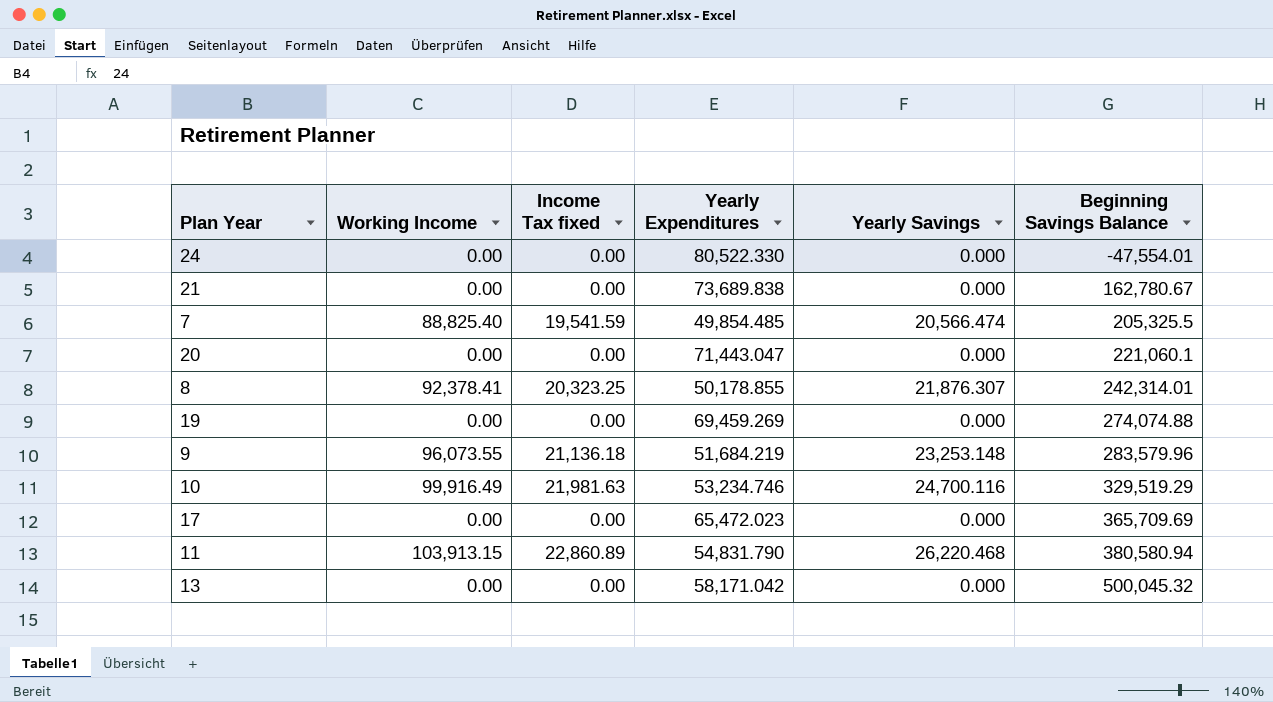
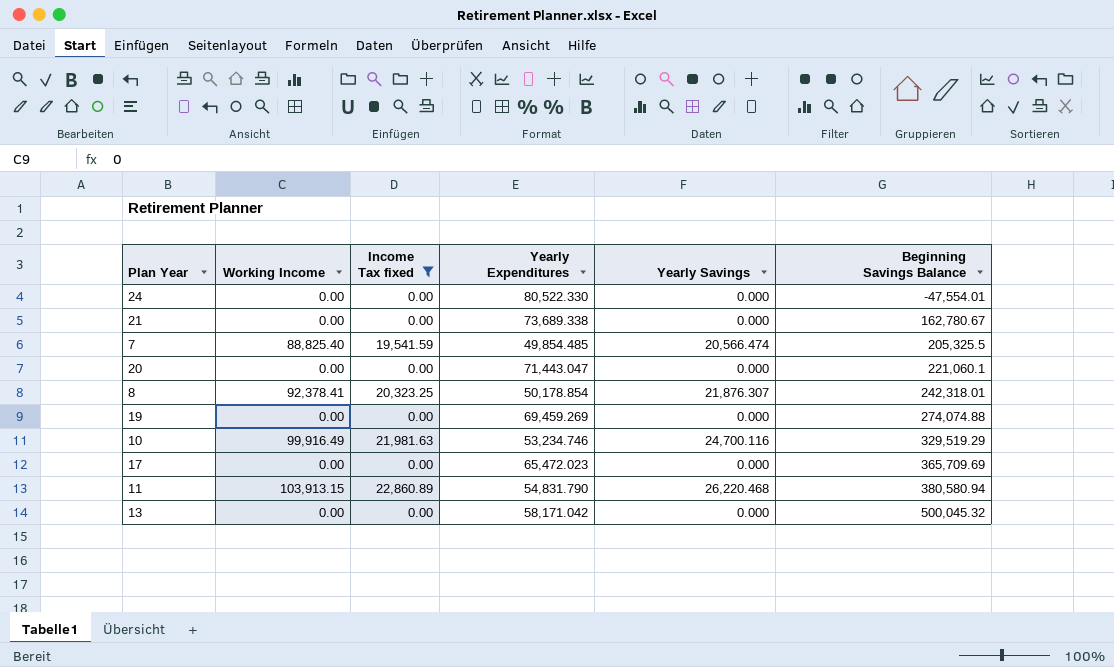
filter: none -> Income Tax fixed != 21,136.18
21 | Yearly Expenditures: 73,689.838 -> 73,689.338
8 | Yearly Expenditures: 50,178.855 -> 50,178.854
8 | Beginning Savings Balance: 242,314.01 -> 242,318.01

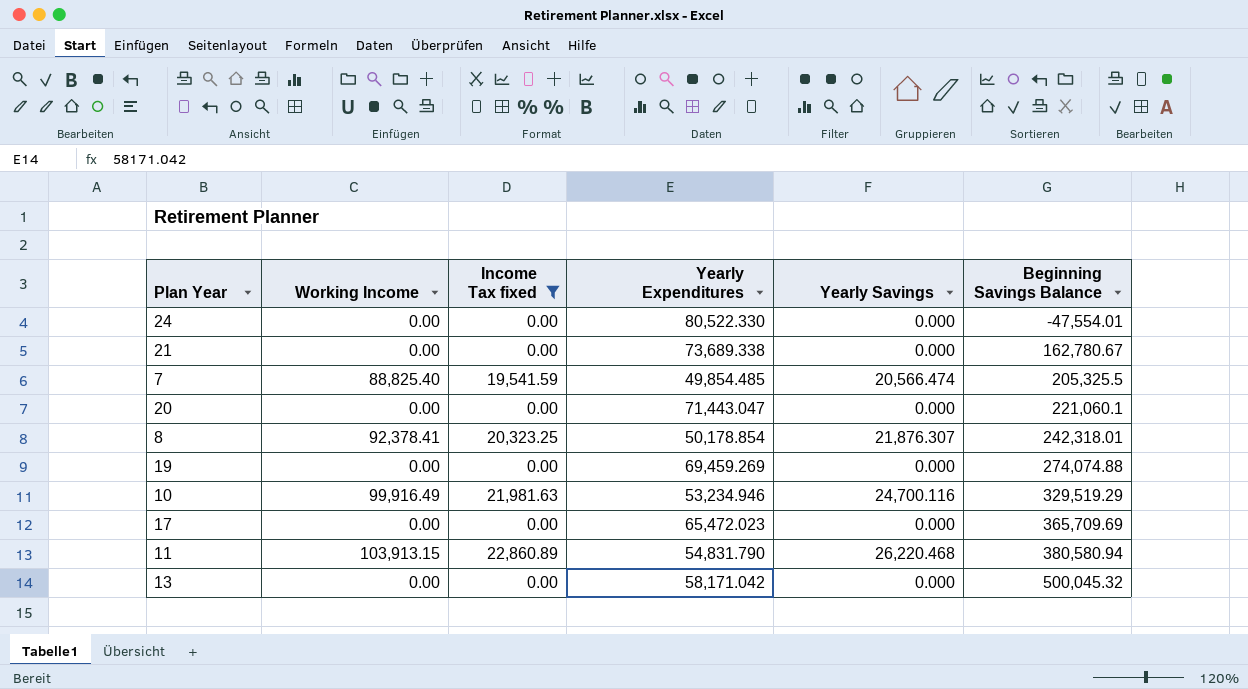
10 | Yearly Expenditures: 53,234.746 -> 53,234.946

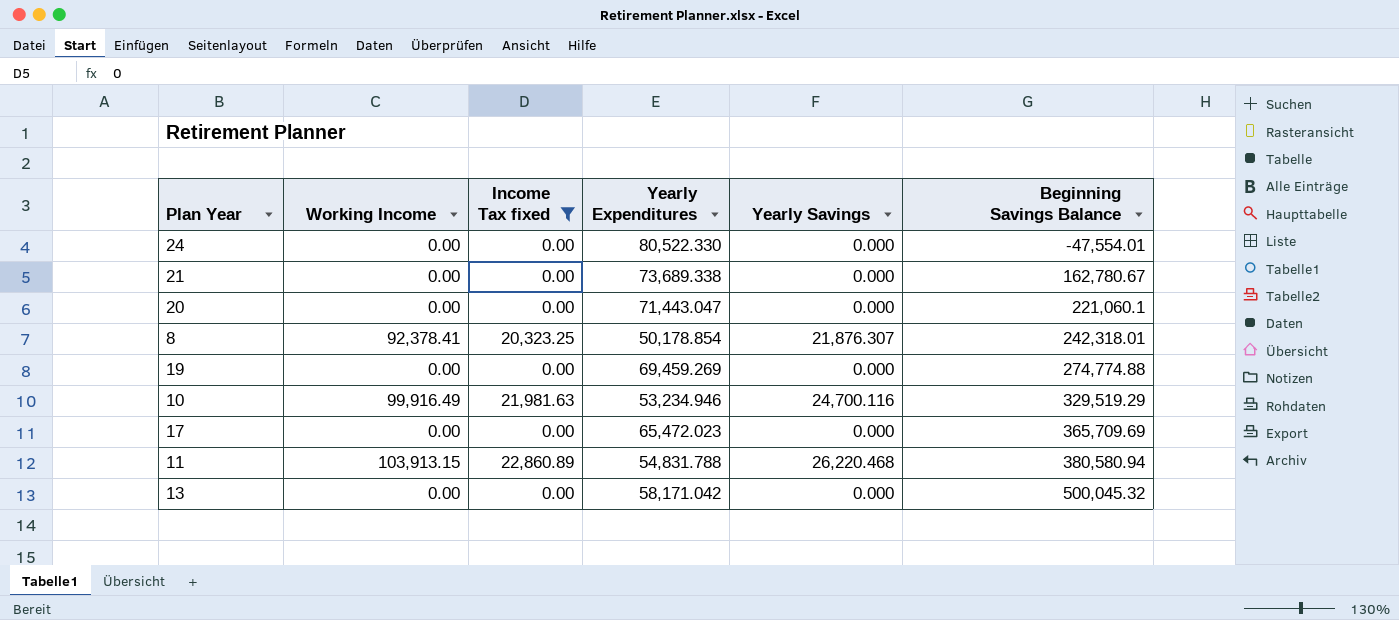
row 7: 88,825.40 | 19,541.59 | 49,854.485 | 20,566.474 | 205,325.5 -> none
19 | Beginning Savings Balance: 274,074.88 -> 274,774.88
11 | Yearly Expenditures: 54,831.790 -> 54,831.788

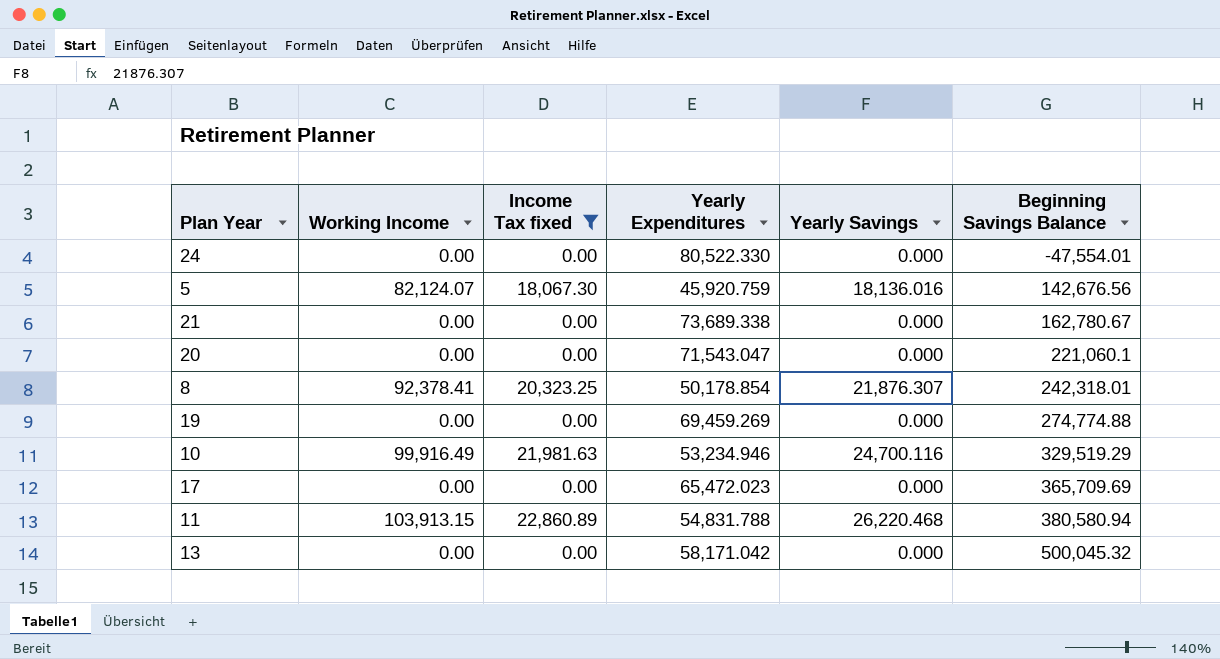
row 5: none -> 82,124.07 | 18,067.30 | 45,920.759 | 18,136.016 | 142,676.56
20 | Yearly Expenditures: 71,443.047 -> 71,543.047

